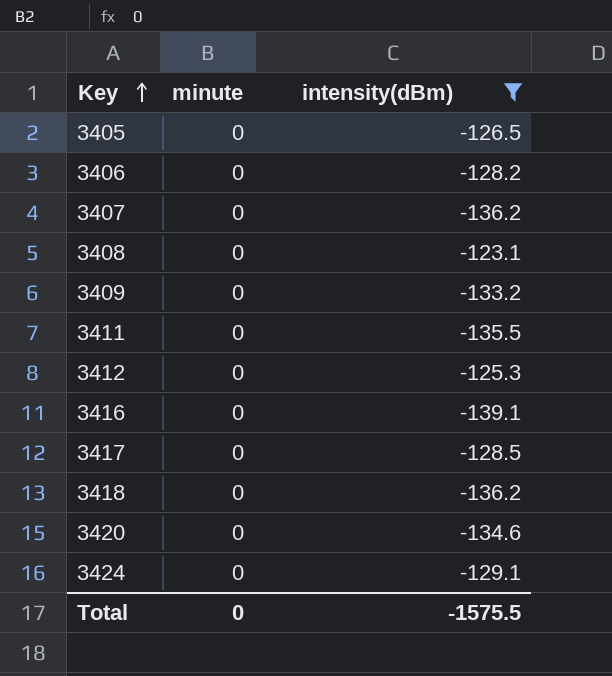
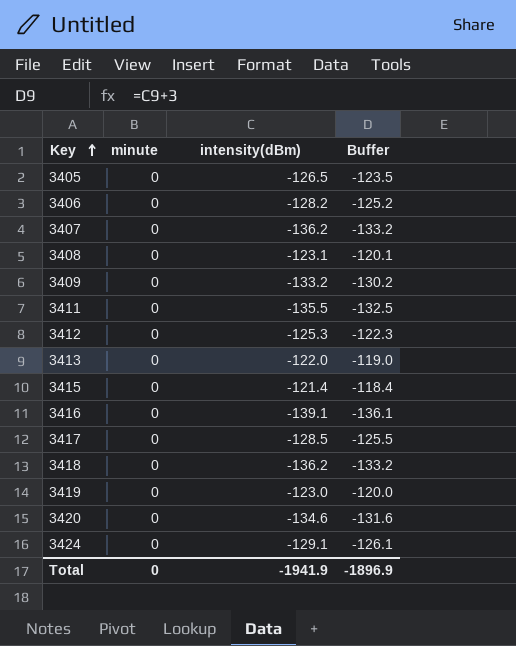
filter: intensity(dBm) <= -123.1 -> none
column Buffer | formula: none -> [intensity(dBm)] + 3
Total | intensity(dBm): -1575.5 -> -1941.9

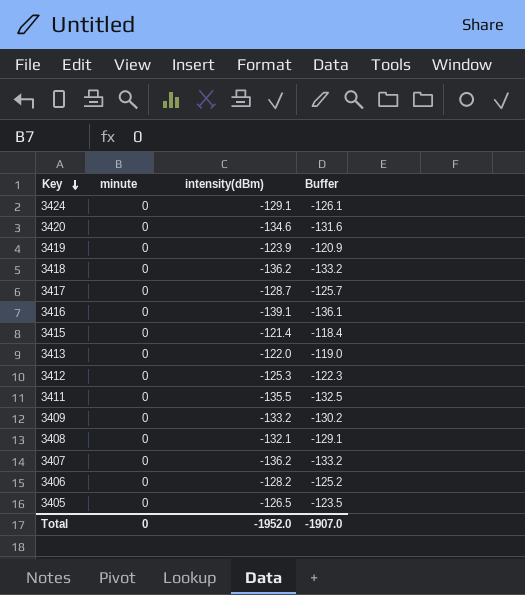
row order: Key ascending -> Key descending
3419 | intensity(dBm): -123.0 -> -123.9
3419 | Buffer: -120.0 -> -120.9
3417 | intensity(dBm): -128.5 -> -128.7
3417 | Buffer: -125.5 -> -125.7
3408 | intensity(dBm): -123.1 -> -132.1
3408 | Buffer: -120.1 -> -129.1
Total | intensity(dBm): -1941.9 -> -1952.0
Total | Buffer: -1896.9 -> -1907.0

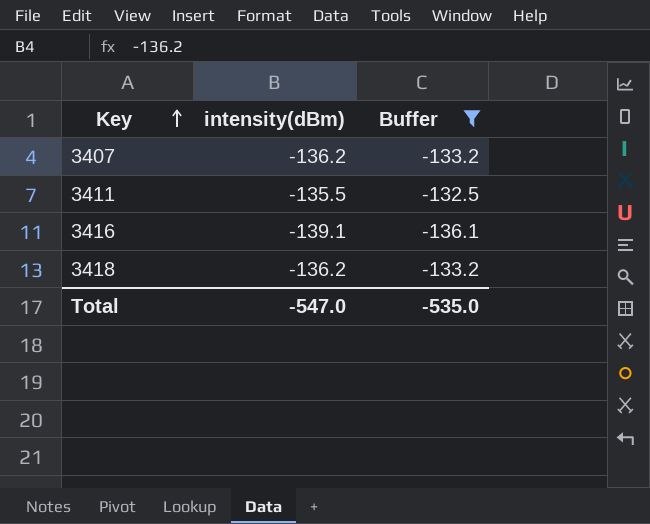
filter: none -> Buffer <= -132.5
row order: Key descending -> Key ascending
column minute | position: 2 -> none
Total | intensity(dBm): -1952.0 -> -547.0
Total | Buffer: -1907.0 -> -535.0

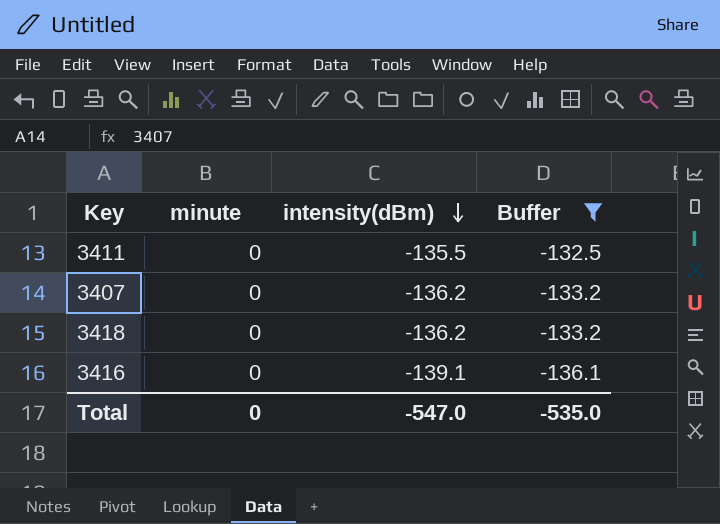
row order: Key ascending -> intensity(dBm) descending
column minute | position: none -> 2

